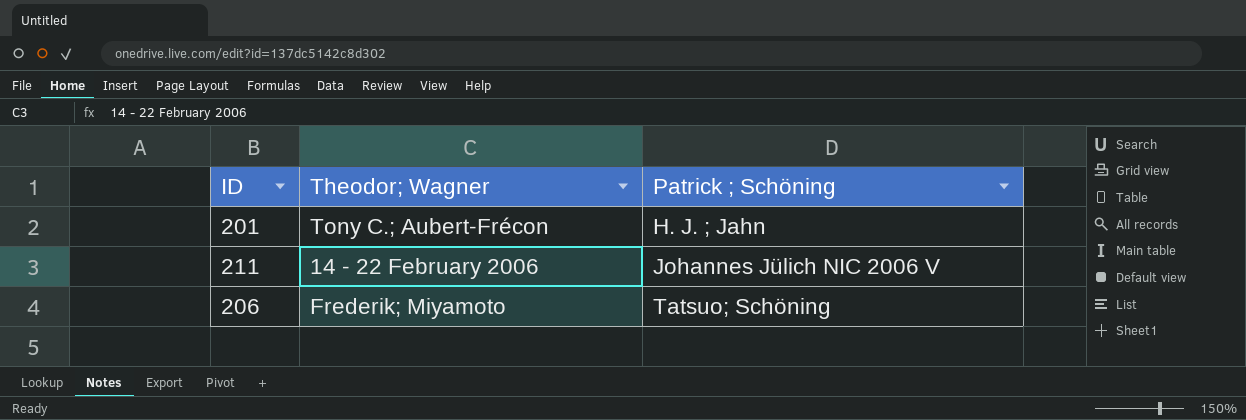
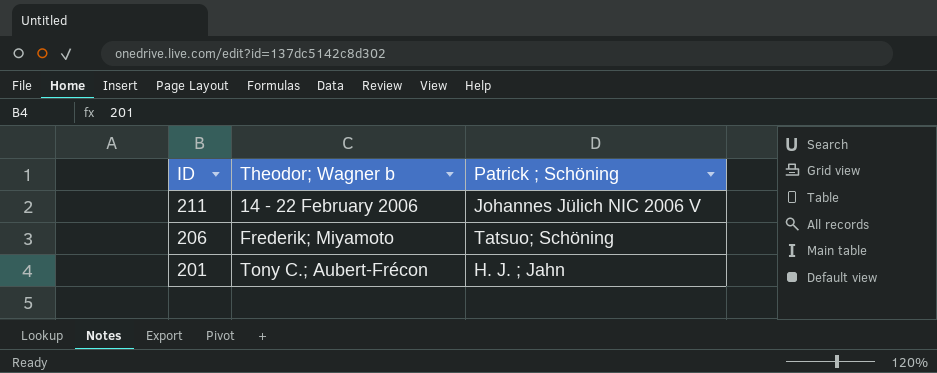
row order: Patrick ; Schöning ascending -> ID descending
column name: Theodor; Wagner -> Theodor; Wagner b

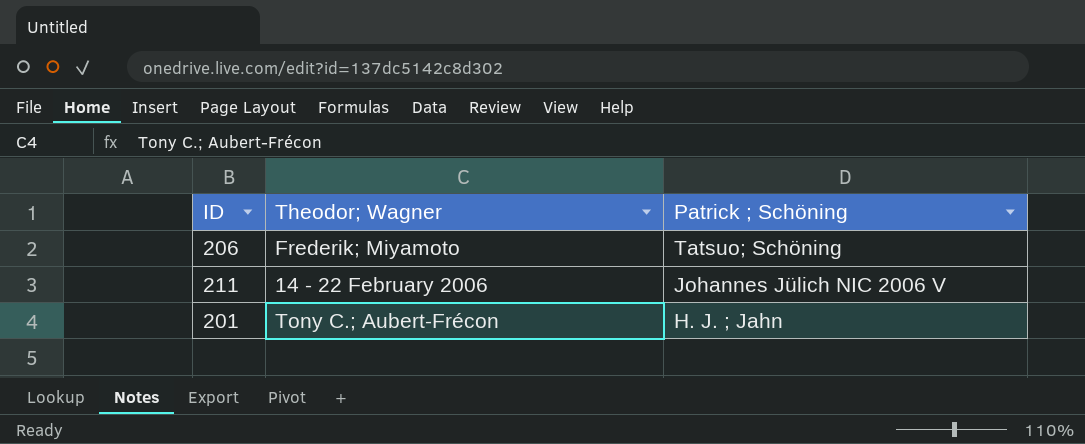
row order: ID descending -> Patrick ; Schöning descending
column name: Theodor; Wagner b -> Theodor; Wagner

